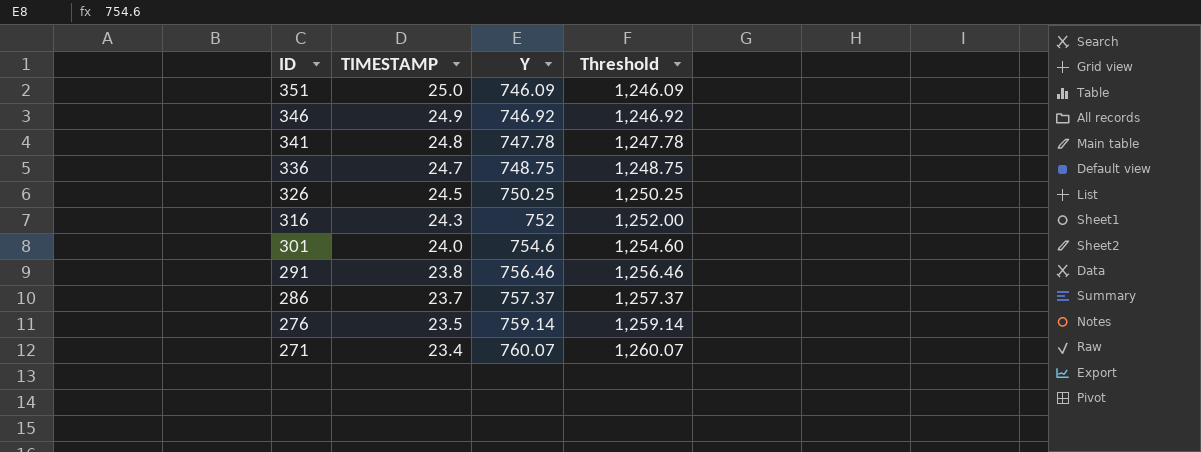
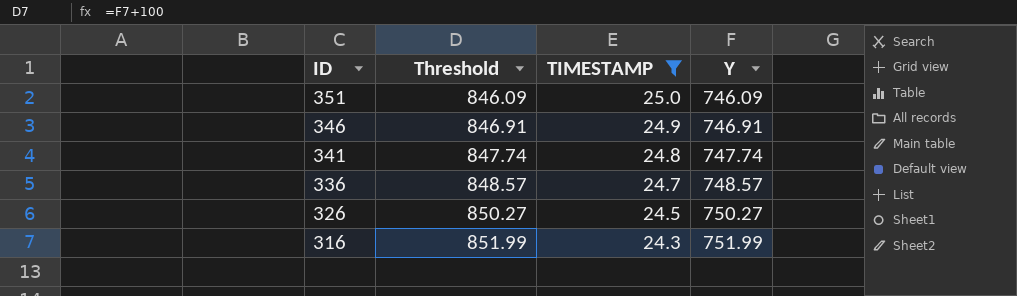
filter: none -> TIMESTAMP >= 24.3
column Threshold | formula: [Y] + 500 -> [Y] + 100
column Threshold | position: 4 -> 2
346 | Y: 746.92 -> 746.91
341 | Y: 747.78 -> 747.74
336 | Y: 748.75 -> 748.57
326 | Y: 750.25 -> 750.27
316 | Y: 752 -> 751.99

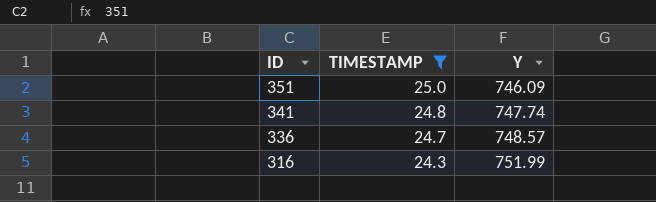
column Threshold | formula: [Y] + 100 -> none
row 346: 846.91 | 24.9 | 746.91 -> none
row 326: 850.27 | 24.5 | 750.27 -> none

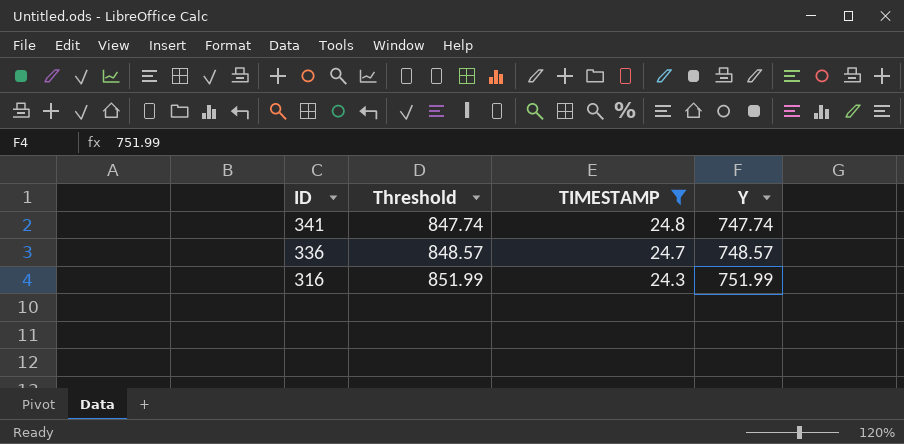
column Threshold | formula: none -> [Y] + 100
row 351: 25.0 | 746.09 -> none

